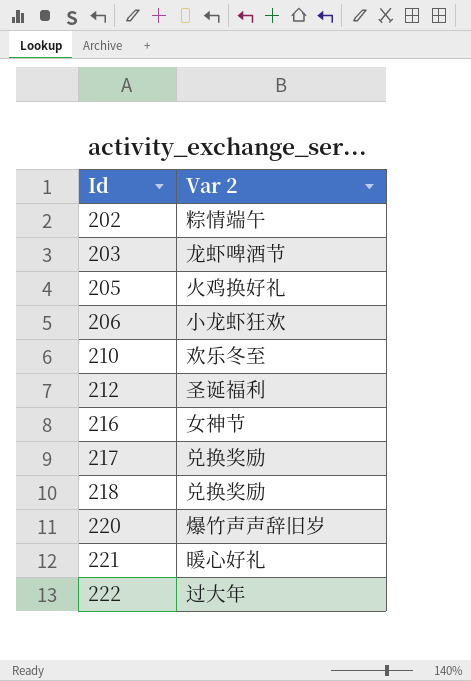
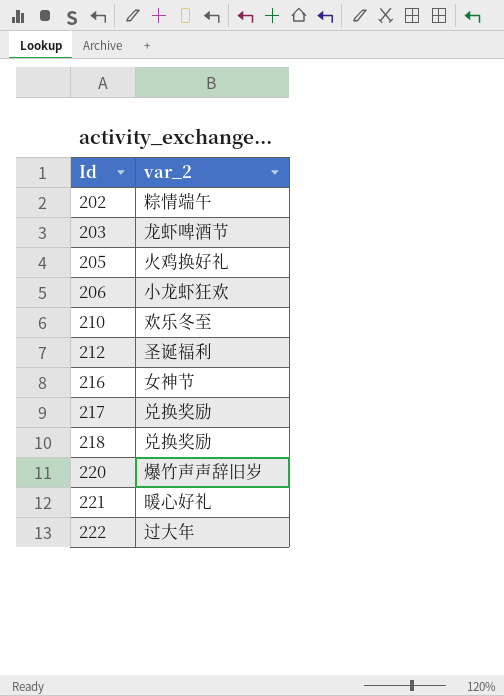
column name: Var 2 -> var_2

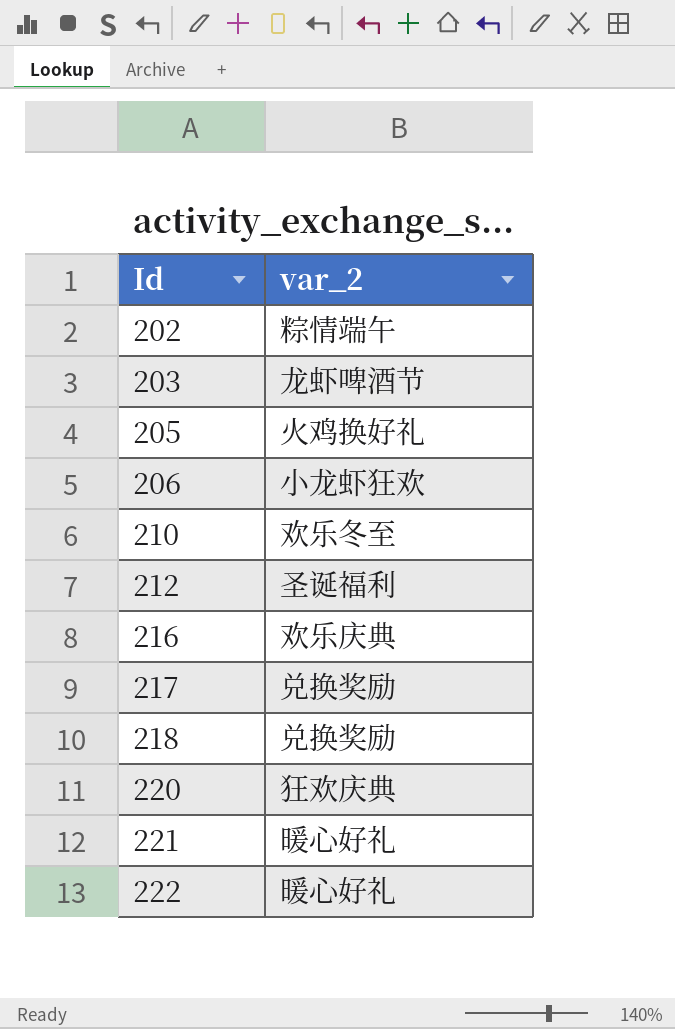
216 | var_2: 女神节 -> 欢乐庆典
220 | var_2: 爆竹声声辞旧岁 -> 狂欢庆典
222 | var_2: 过大年 -> 暖心好礼

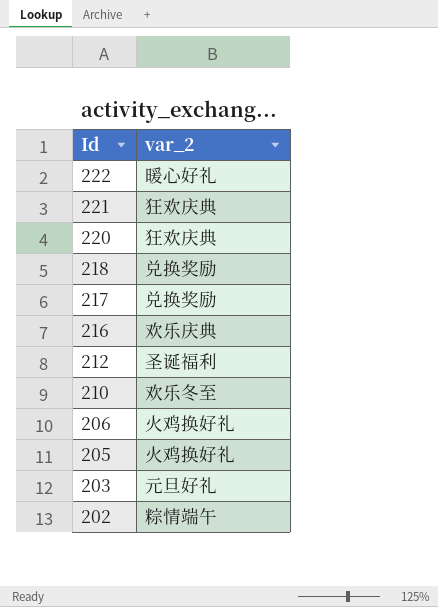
row order: Id ascending -> Id descending
221 | var_2: 暖心好礼 -> 狂欢庆典
206 | var_2: 小龙虾狂欢 -> 火鸡换好礼
203 | var_2: 龙虾啤酒节 -> 元旦好礼

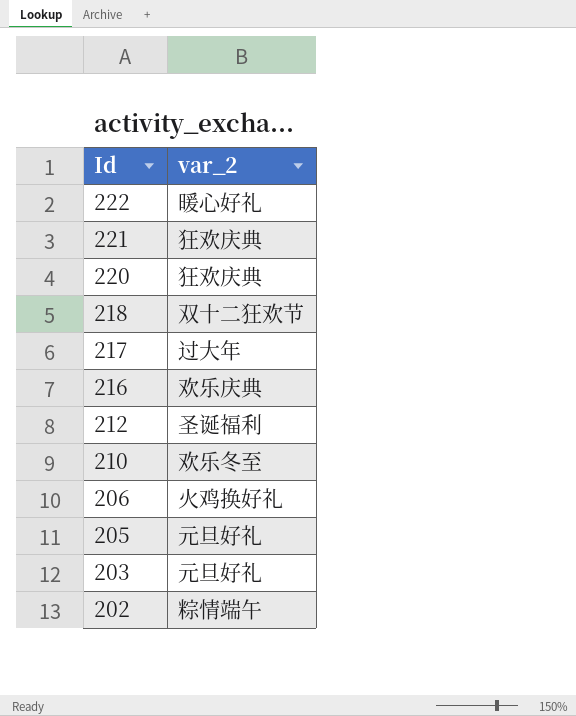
218 | var_2: 兑换奖励 -> 双十二狂欢节
217 | var_2: 兑换奖励 -> 过大年
205 | var_2: 火鸡换好礼 -> 元旦好礼

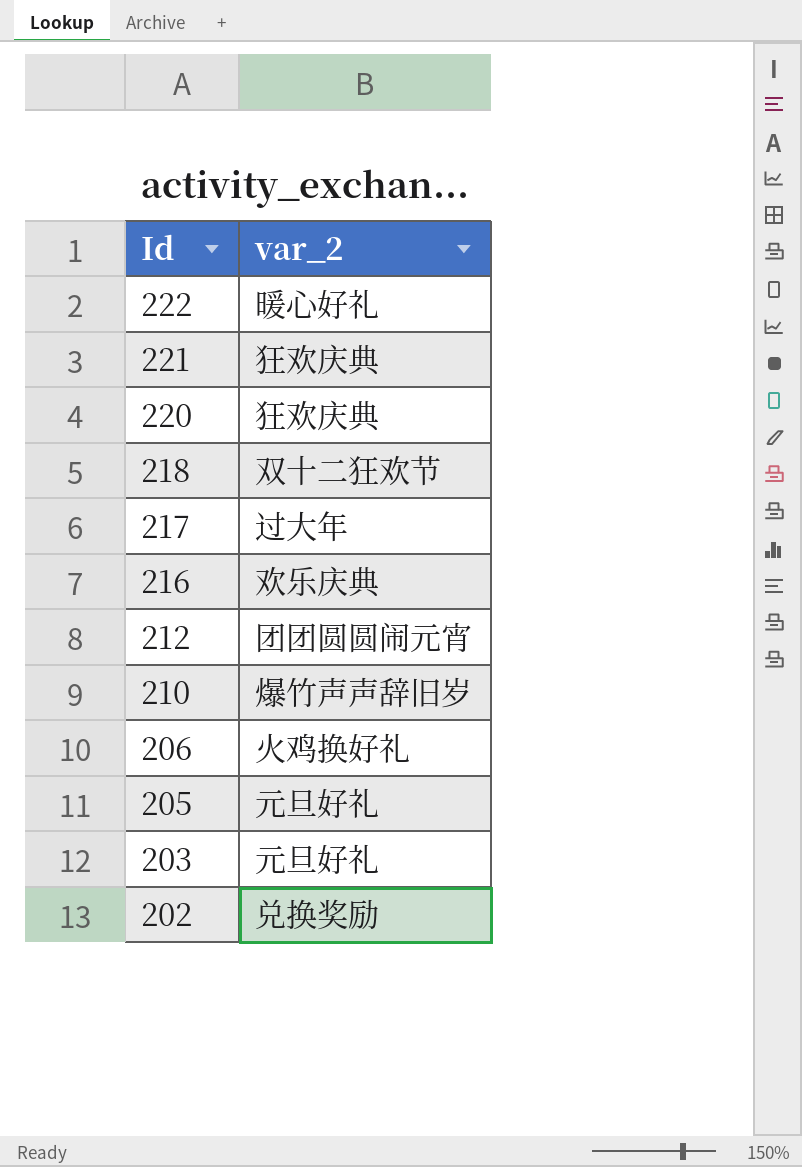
212 | var_2: 圣诞福利 -> 团团圆圆闹元宵
210 | var_2: 欢乐冬至 -> 爆竹声声辞旧岁
202 | var_2: 粽情端午 -> 兑换奖励

